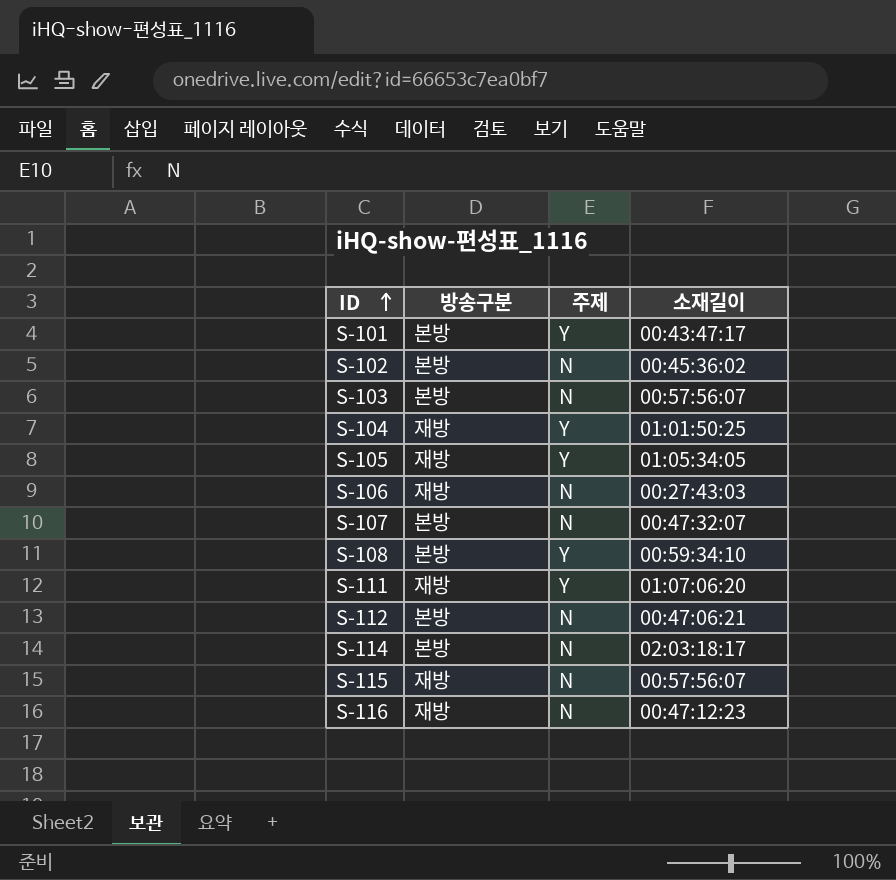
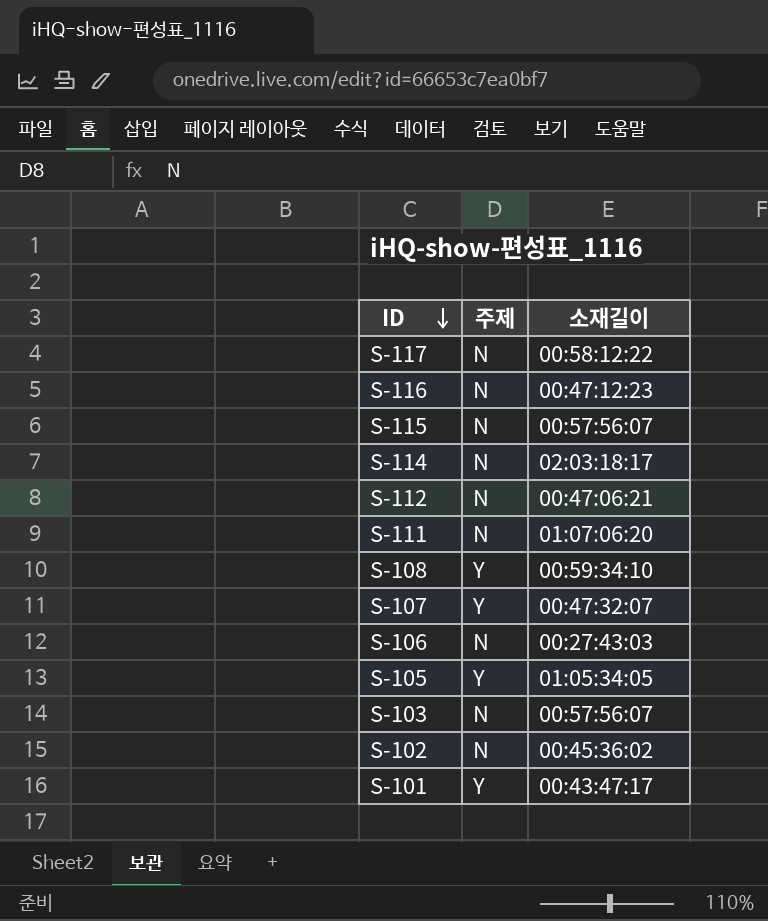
row order: ID ascending -> ID descending
column 방송구분 | position: 2 -> none
row S-104: 재방 | Y | 01:01:50:25 -> none
row S-117: none -> N | 00:58:12:22
S-111 | 주제: Y -> N
S-107 | 주제: N -> Y

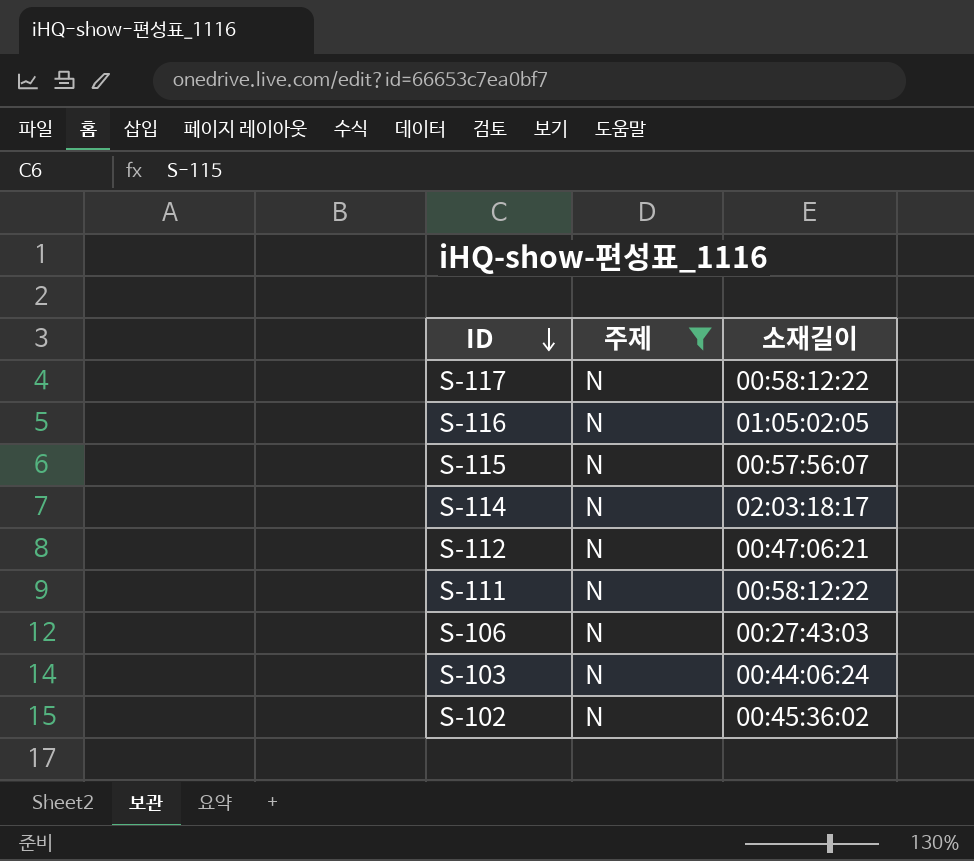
filter: none -> 주제 = N
S-116 | 소재길이: 00:47:12:23 -> 01:05:02:05
S-111 | 소재길이: 01:07:06:20 -> 00:58:12:22
S-103 | 소재길이: 00:57:56:07 -> 00:44:06:24

